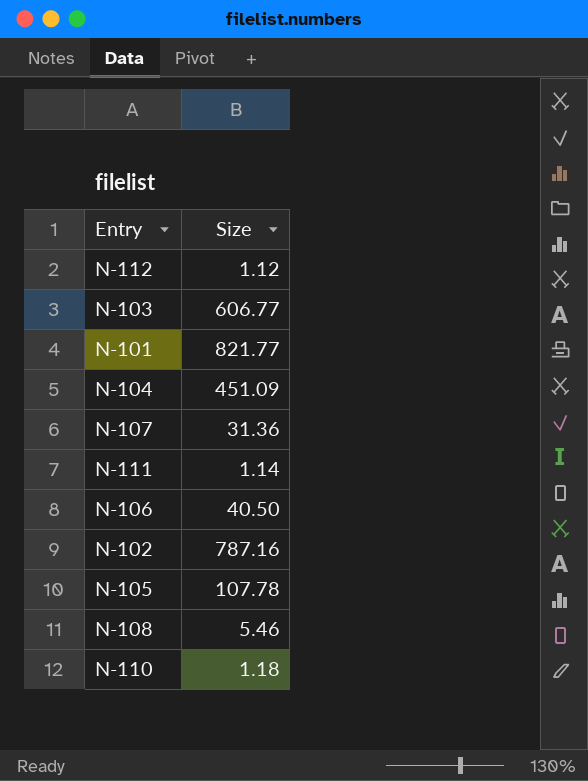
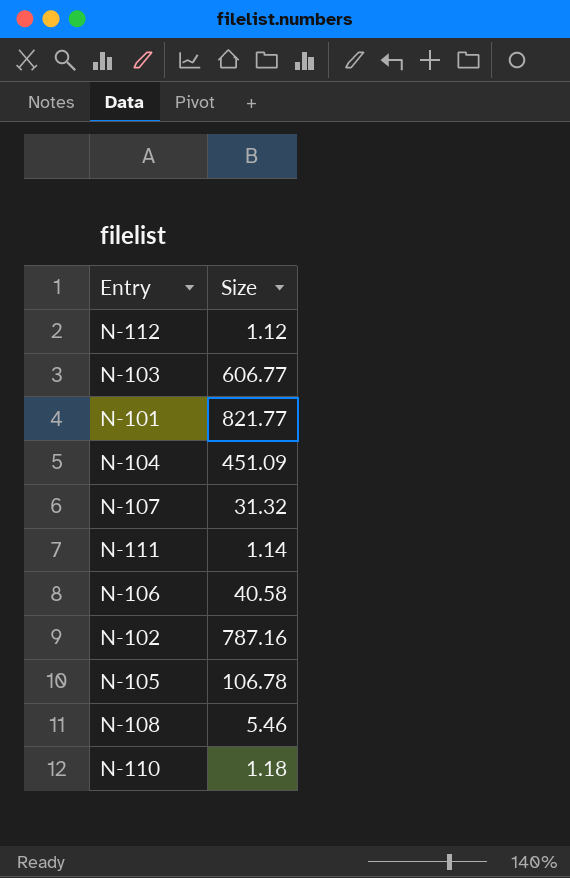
N-107 | Size: 31.36 -> 31.32
N-106 | Size: 40.50 -> 40.58
N-105 | Size: 107.78 -> 106.78

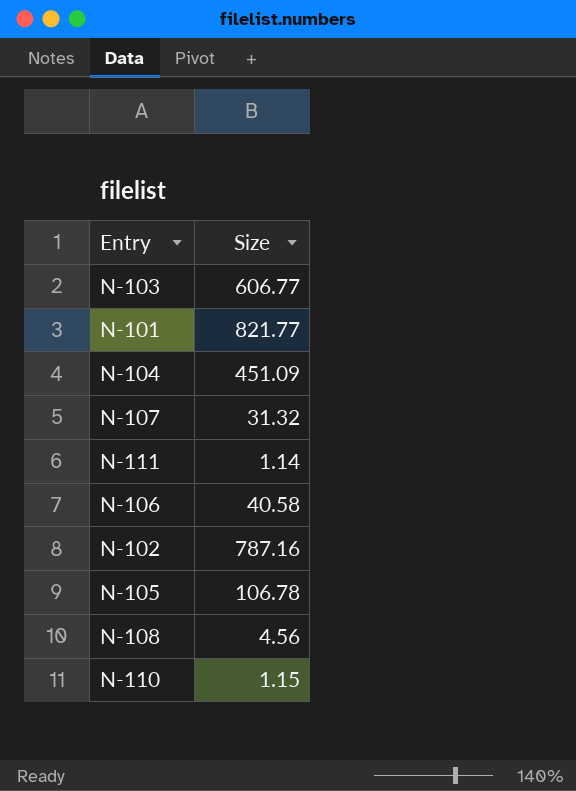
row N-112: 1.12 -> none
N-108 | Size: 5.46 -> 4.56
N-110 | Size: 1.18 -> 1.15

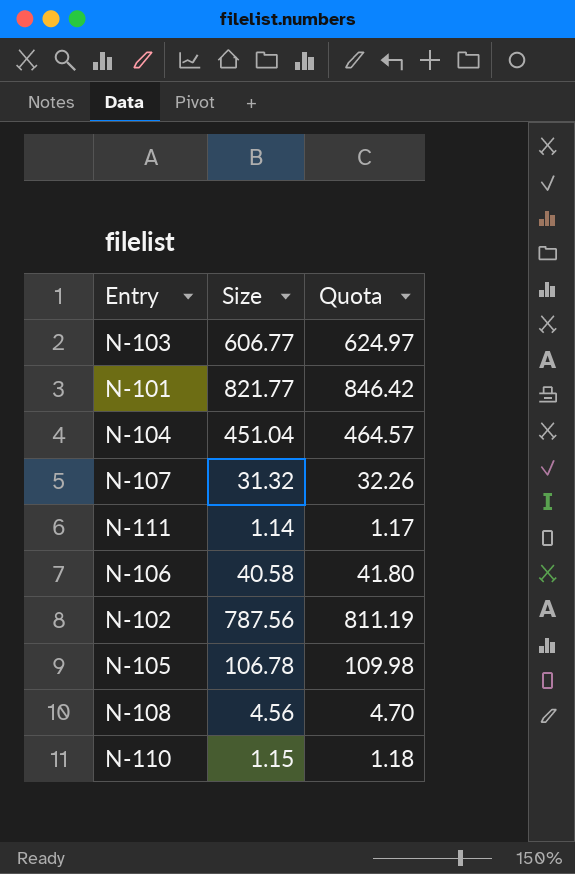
column Quota | formula: none -> [Size] * 1.03
N-104 | Size: 451.09 -> 451.04
N-102 | Size: 787.16 -> 787.56

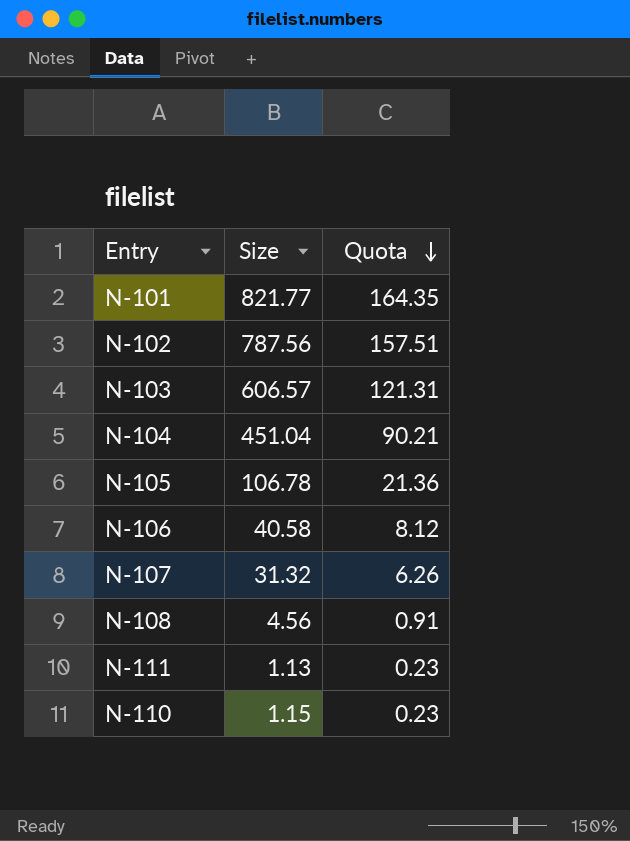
row order: none -> Quota descending
column Quota | formula: [Size] * 1.03 -> [Size] * 0.2
N-103 | Size: 606.77 -> 606.57
N-111 | Size: 1.14 -> 1.13

